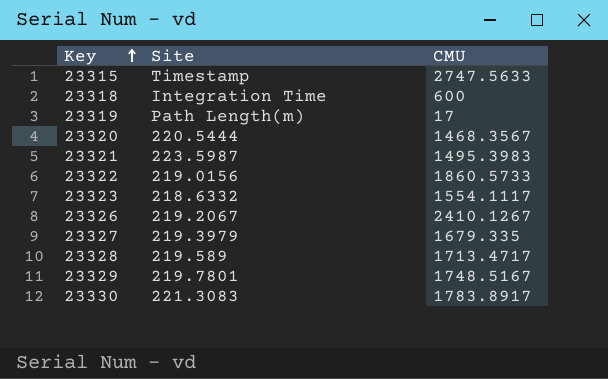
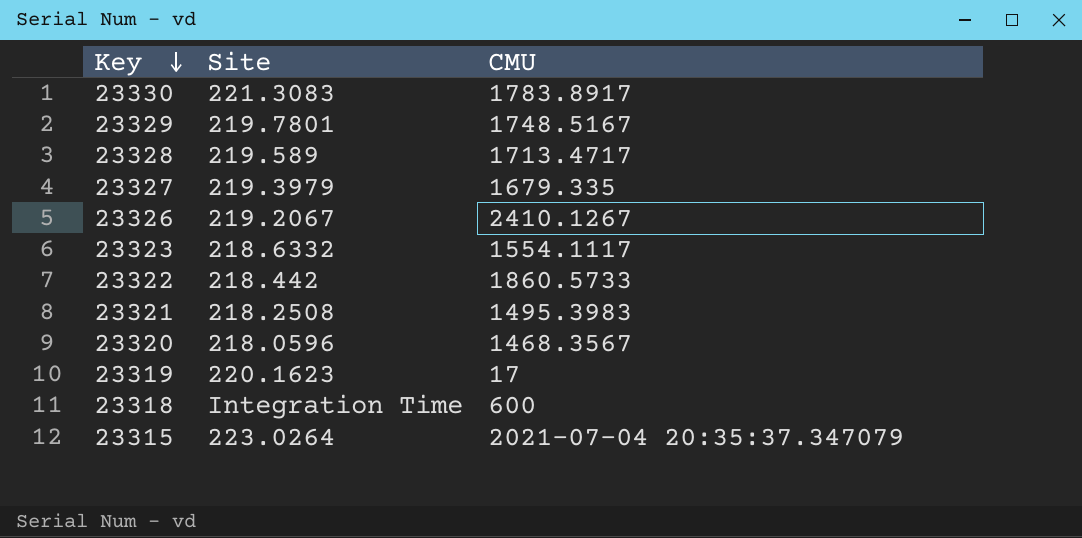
row order: Key ascending -> Key descending
23322 | Site: 219.0156 -> 218.442
23321 | Site: 223.5987 -> 218.2508
23320 | Site: 220.5444 -> 218.0596
23319 | Site: Path Length(m) -> 220.1623
23315 | Site: Timestamp -> 223.0264
23315 | CMU: 2747.5633 -> 2021-07-04 20:35:37.347079

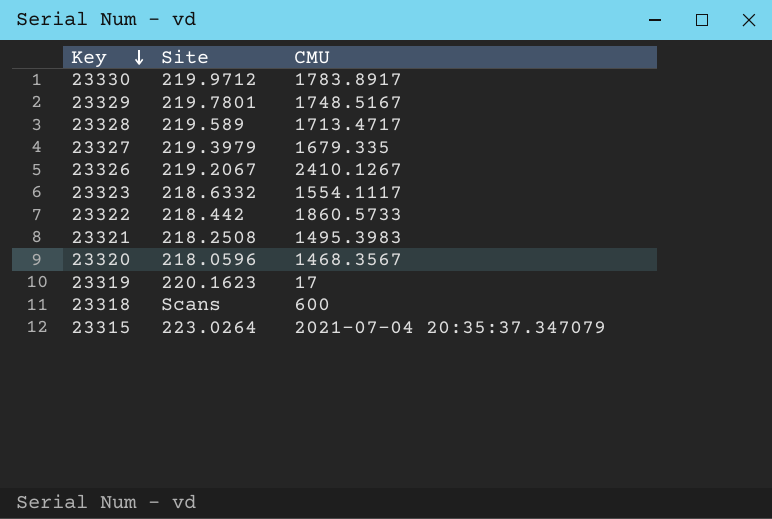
23330 | Site: 221.3083 -> 219.9712
23318 | Site: Integration Time -> Scans

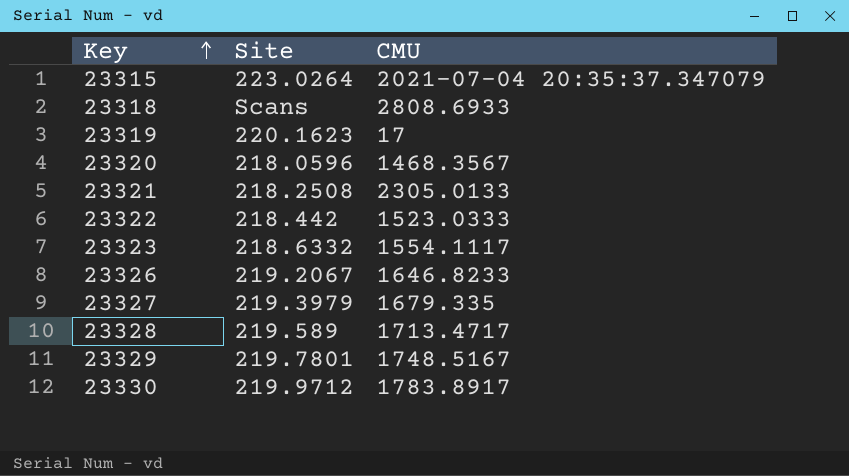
row order: Key descending -> Key ascending
23318 | CMU: 600 -> 2808.6933
23321 | CMU: 1495.3983 -> 2305.0133
23322 | CMU: 1860.5733 -> 1523.0333
23326 | CMU: 2410.1267 -> 1646.8233

